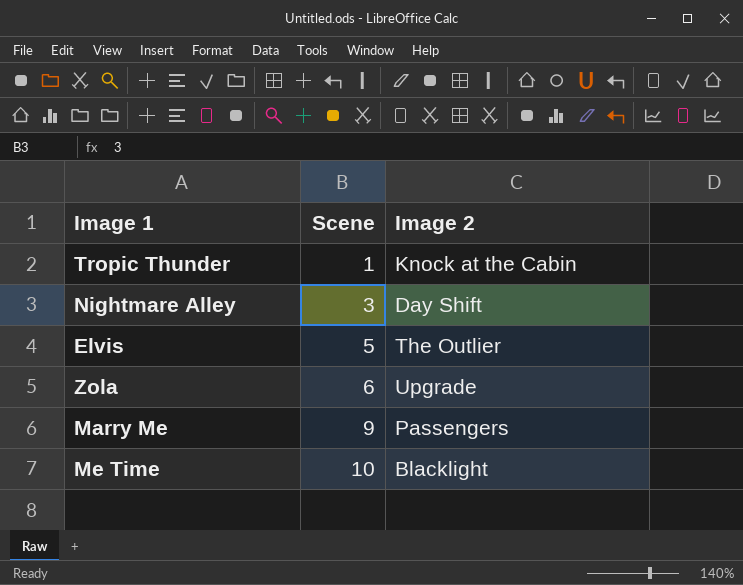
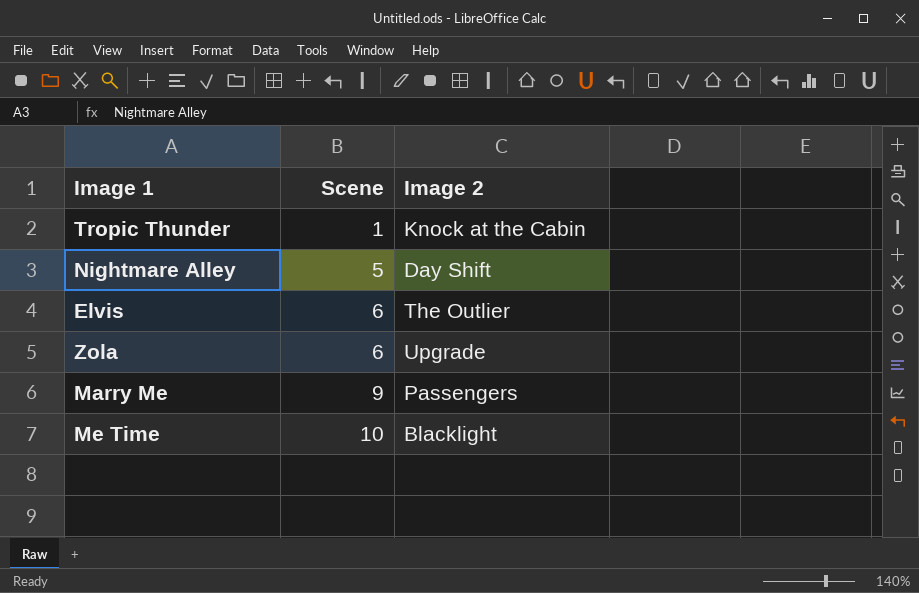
Nightmare Alley | Scene: 3 -> 5
Elvis | Scene: 5 -> 6

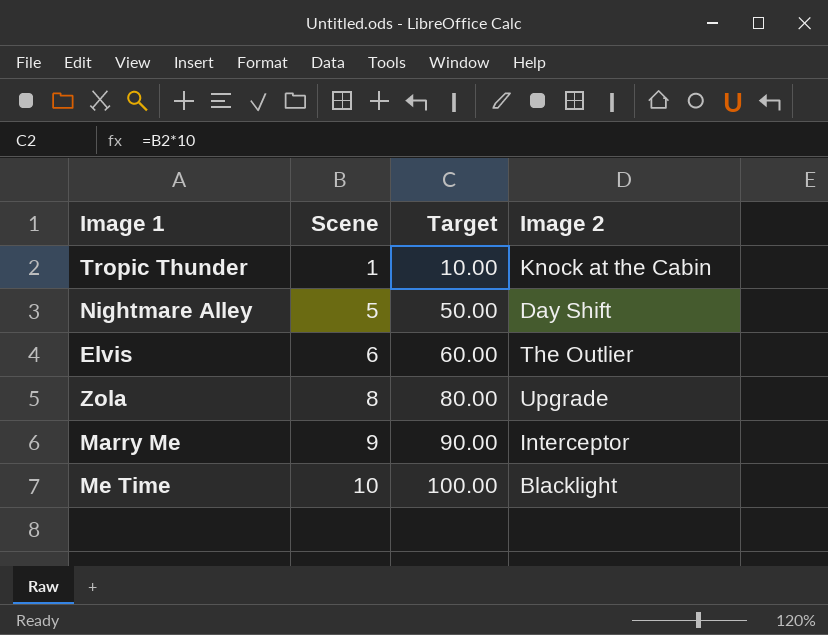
column Target | formula: none -> [Scene] * 10
Zola | Scene: 6 -> 8
Marry Me | Image 2: Passengers -> Interceptor

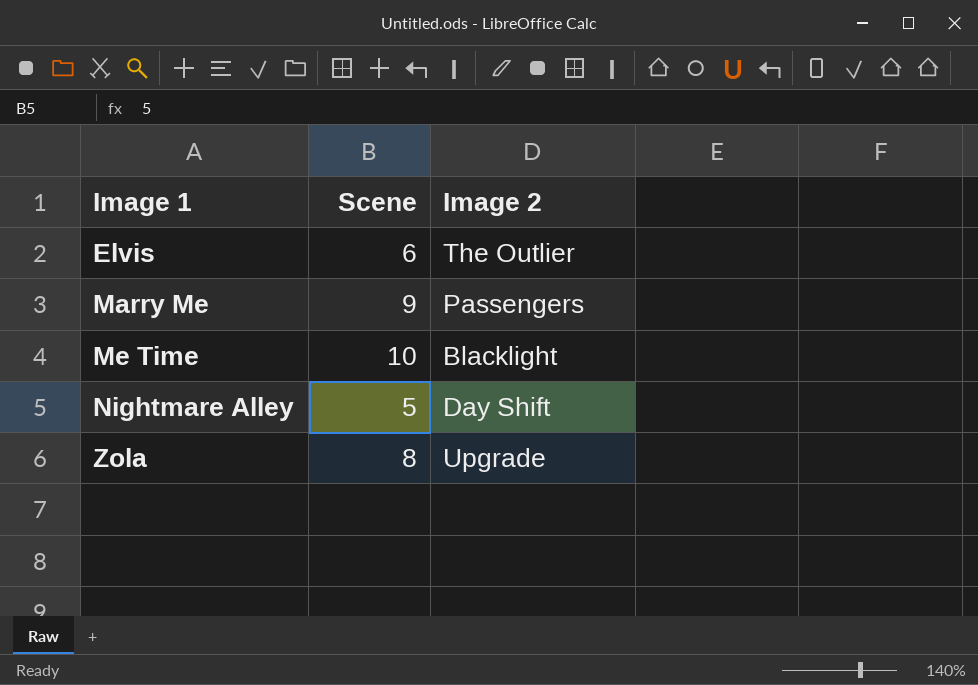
row order: Scene ascending -> Image 1 ascending
column Target | formula: [Scene] * 10 -> none
row Tropic Thunder: 1 | 10.00 | Knock at the Cabin -> none
Marry Me | Image 2: Interceptor -> Passengers

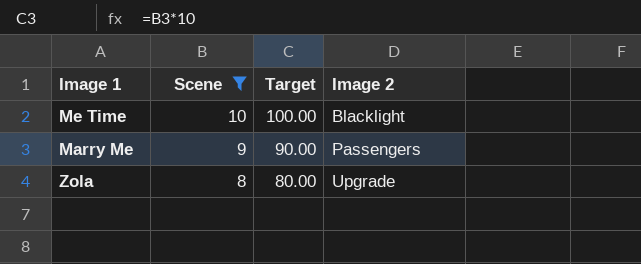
filter: none -> Scene >= 8
row order: Image 1 ascending -> Scene descending
column Target | formula: none -> [Scene] * 10

